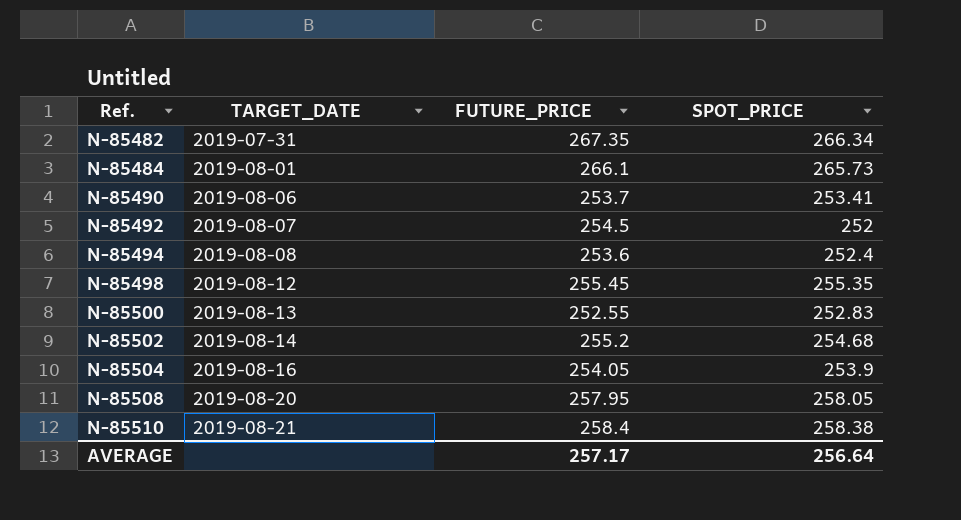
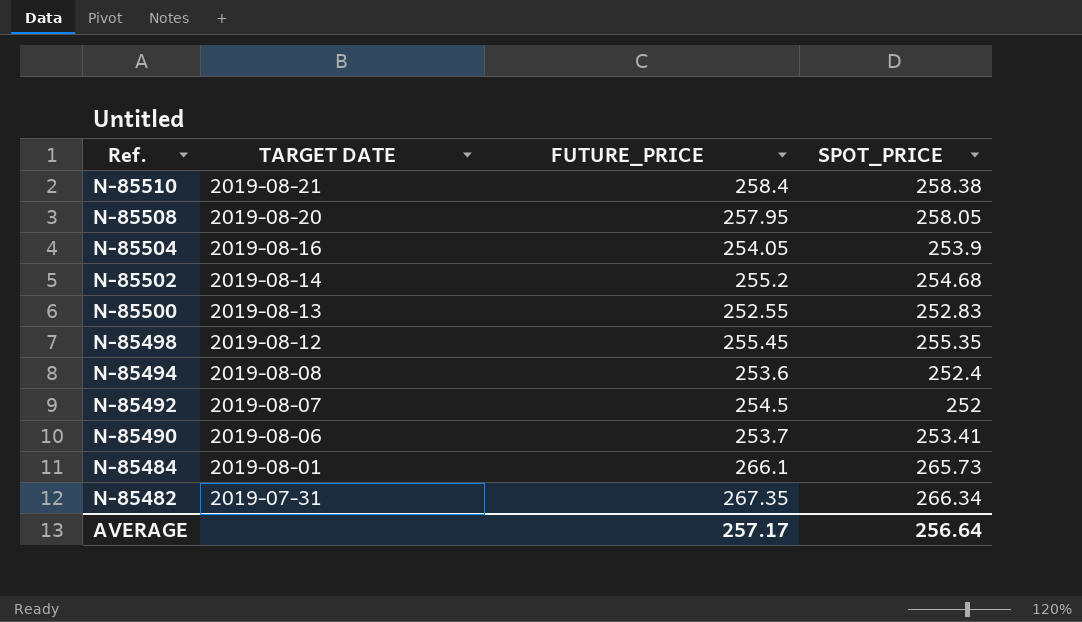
row order: Ref. ascending -> Ref. descending
column name: TARGET_DATE -> TARGET DATE

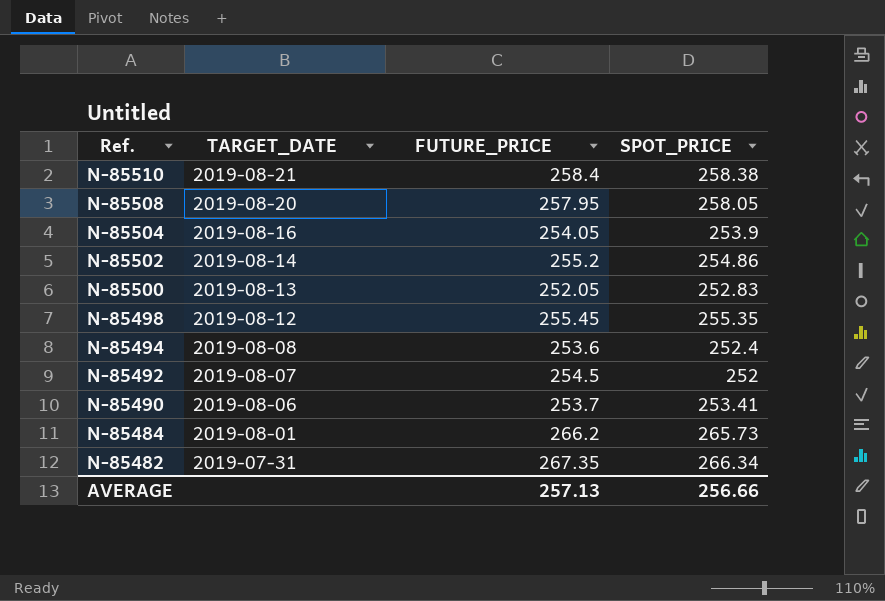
column name: TARGET DATE -> TARGET_DATE
N-85502 | SPOT_PRICE: 254.68 -> 254.86
N-85500 | FUTURE_PRICE: 252.55 -> 252.05
N-85484 | FUTURE_PRICE: 266.1 -> 266.2
AVERAGE | FUTURE_PRICE: 257.17 -> 257.13
AVERAGE | SPOT_PRICE: 256.64 -> 256.66

